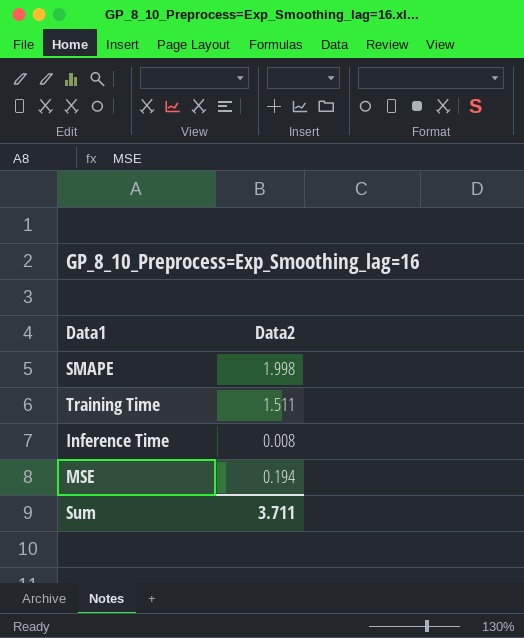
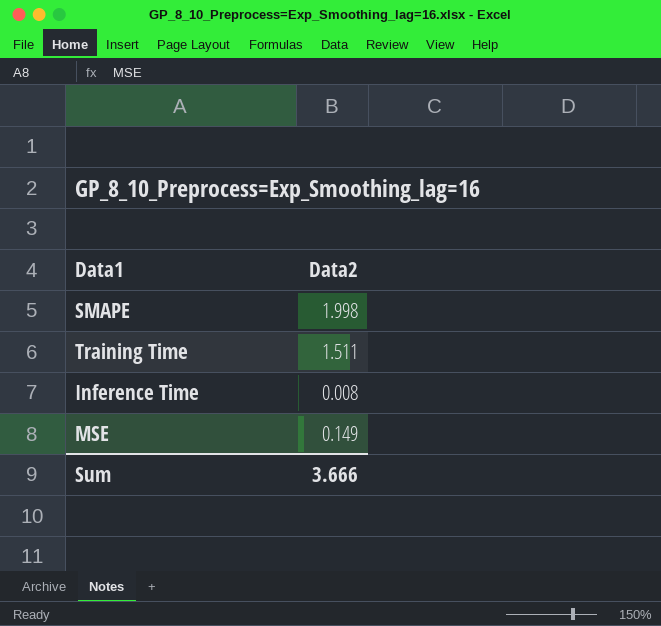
MSE | Data2: 0.194 -> 0.149
Sum | Data2: 3.711 -> 3.666

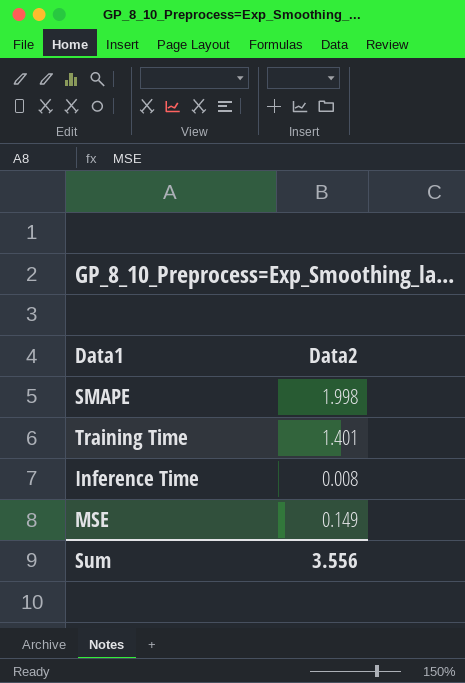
Training Time | Data2: 1.511 -> 1.401
Sum | Data2: 3.666 -> 3.556

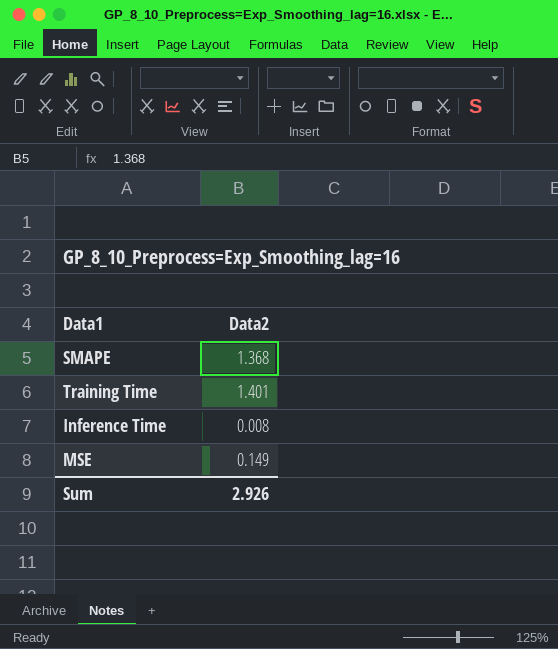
SMAPE | Data2: 1.998 -> 1.368
Sum | Data2: 3.556 -> 2.926

